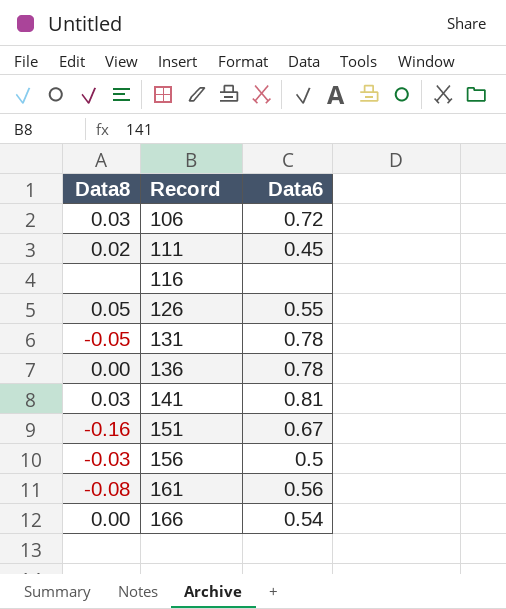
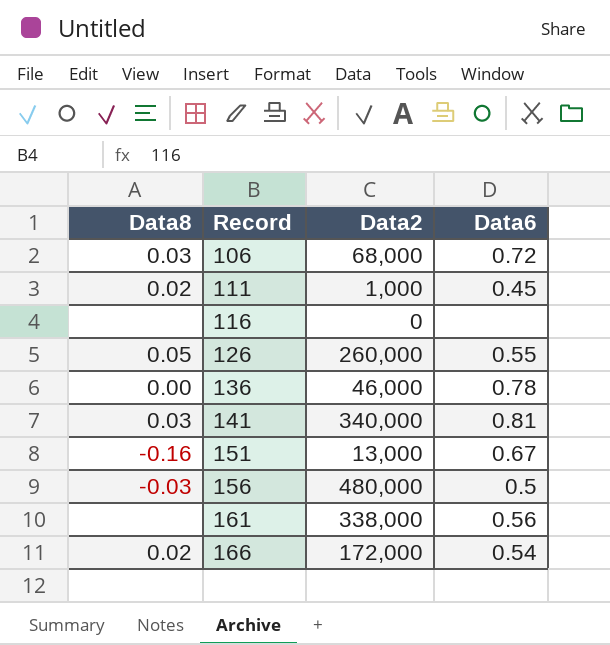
column Data2 | position: none -> 3
row 131: -0.05 | 0.78 -> none
161 | Data8: -0.08 -> none
166 | Data8: 0.00 -> 0.02

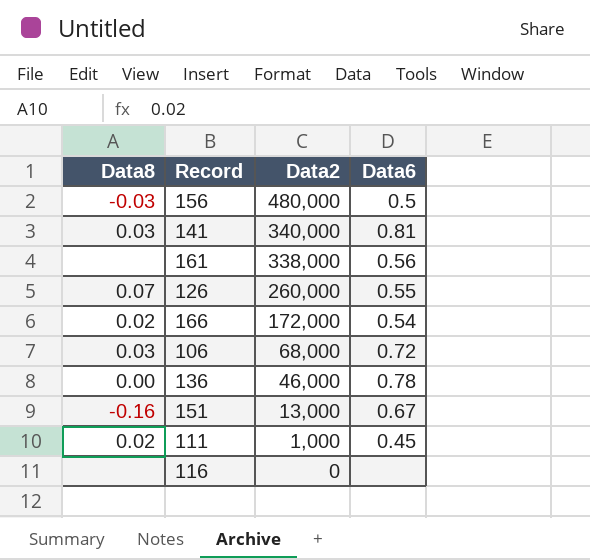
row order: Record ascending -> Data2 descending
126 | Data8: 0.05 -> 0.07

